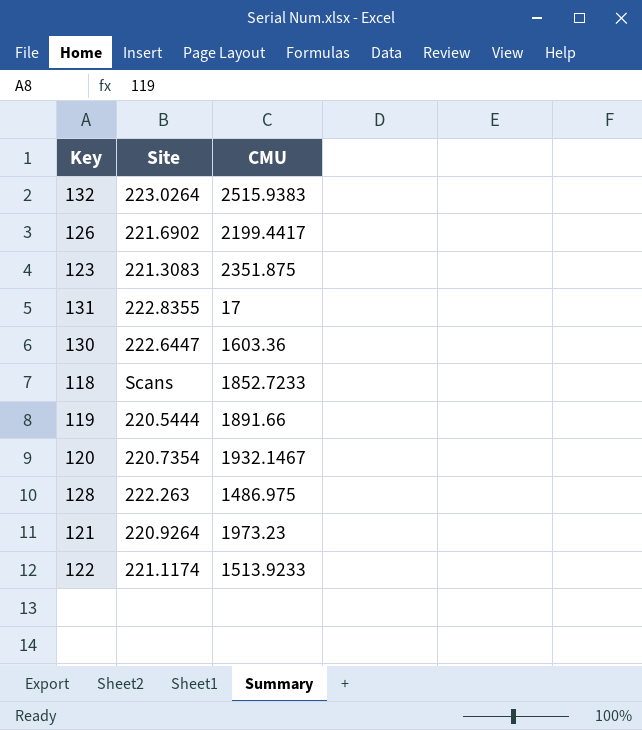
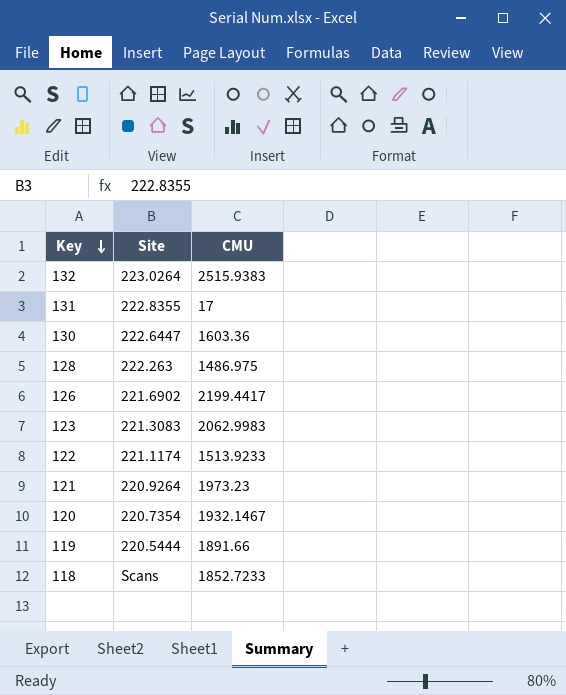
row order: none -> Key descending
123 | CMU: 2351.875 -> 2062.9983

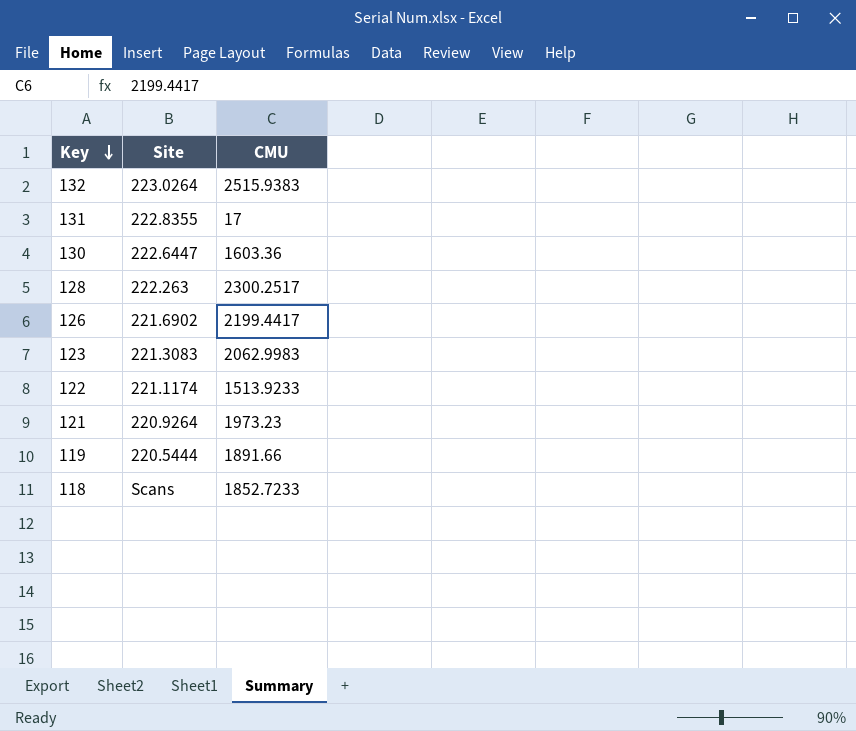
row 120: 220.7354 | 1932.1467 -> none
128 | CMU: 1486.975 -> 2300.2517

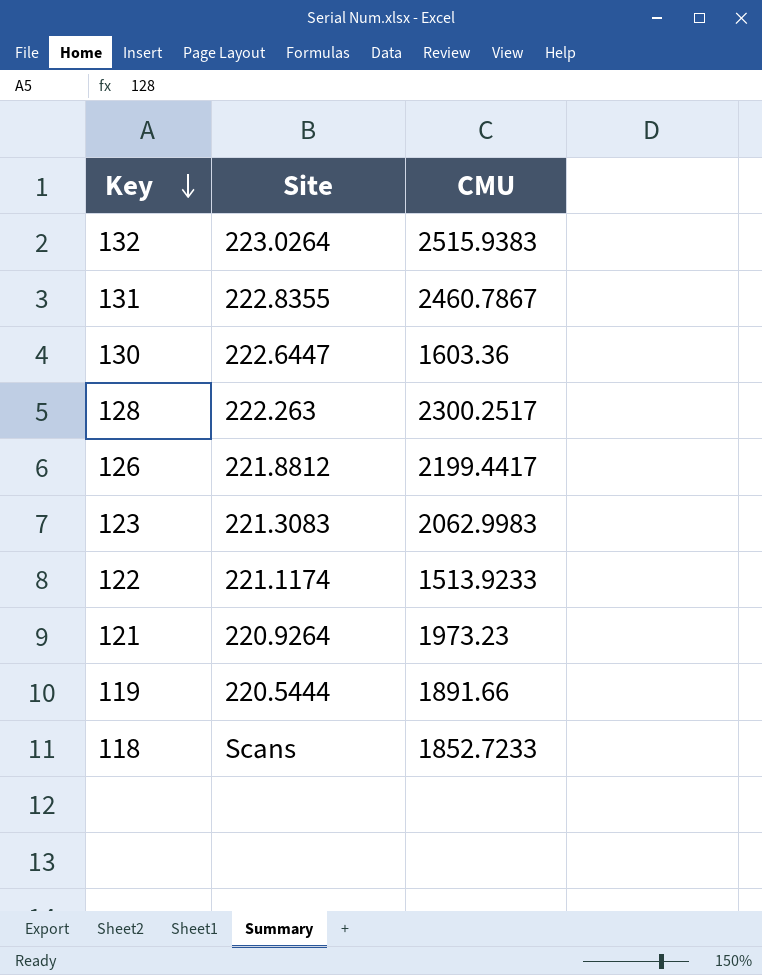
131 | CMU: 17 -> 2460.7867
126 | Site: 221.6902 -> 221.8812

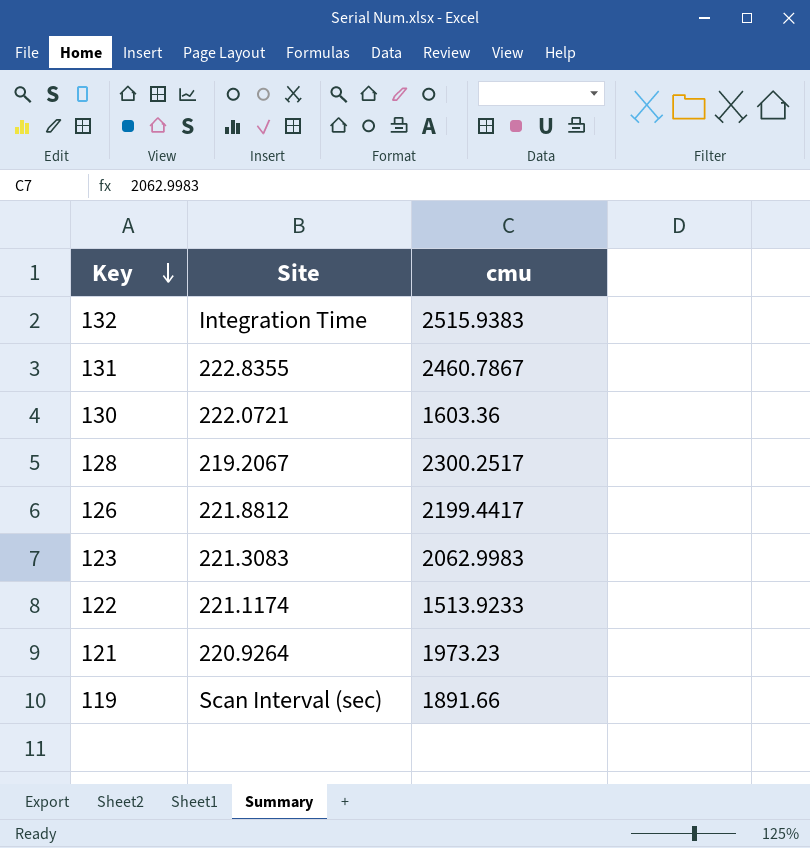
column name: CMU -> cmu
row 118: Scans | 1852.7233 -> none
132 | Site: 223.0264 -> Integration Time
130 | Site: 222.6447 -> 222.0721
128 | Site: 222.263 -> 219.2067
119 | Site: 220.5444 -> Scan Interval (sec)

